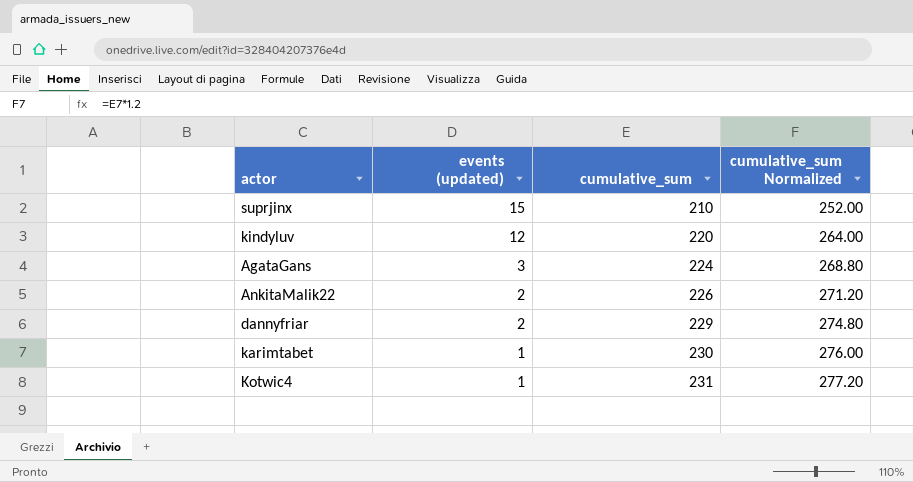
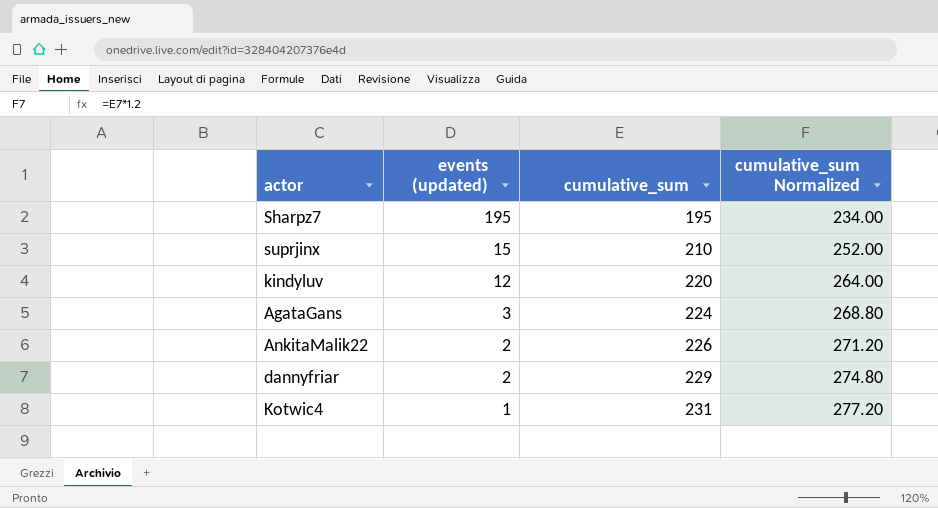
row karimtabet: 1 | 230 | 276.00 -> none
row Sharpz7: none -> 195 | 195 | 234.00

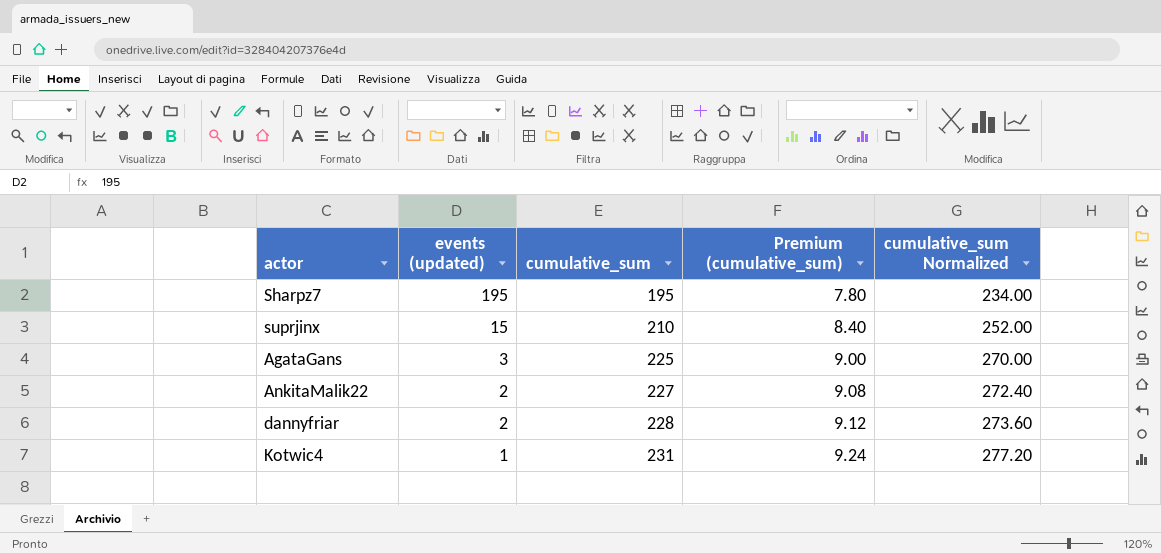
column Premium (cumulative_sum) | formula: none -> [cumulative_sum] * 0.04
row kindyluv: 12 | 220 | 264.00 -> none
AgataGans | cumulative_sum: 224 -> 225
AgataGans | cumulative_sum Normalized: 268.80 -> 270.00
AnkitaMalik22 | cumulative_sum: 226 -> 227
AnkitaMalik22 | cumulative_sum Normalized: 271.20 -> 272.40
dannyfriar | cumulative_sum: 229 -> 228
dannyfriar | cumulative_sum Normalized: 274.80 -> 273.60

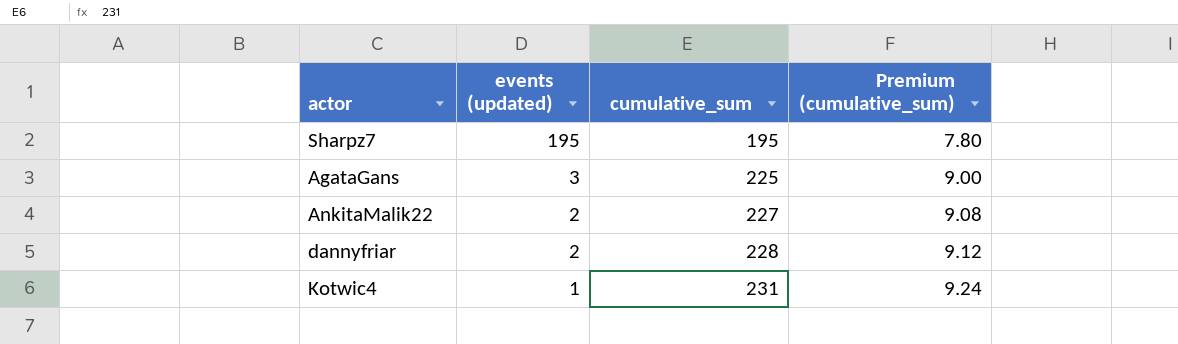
column cumulative_sum Normalized | formula: [cumulative_sum] * 1.2 -> none
row suprjinx: 15 | 210 | 8.40 | 252.00 -> none

